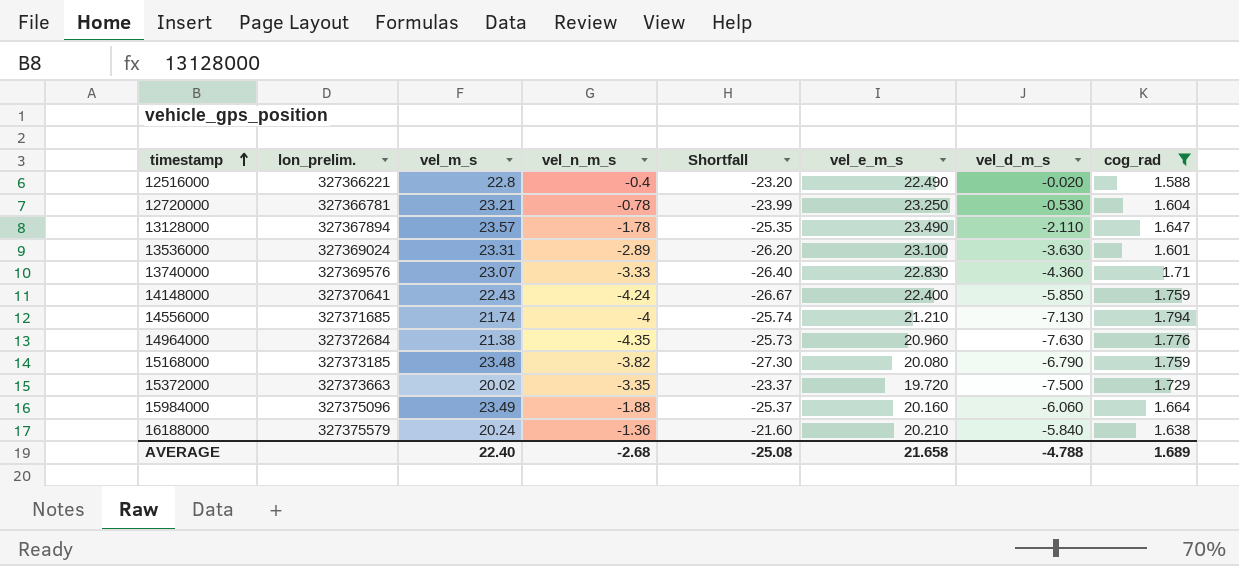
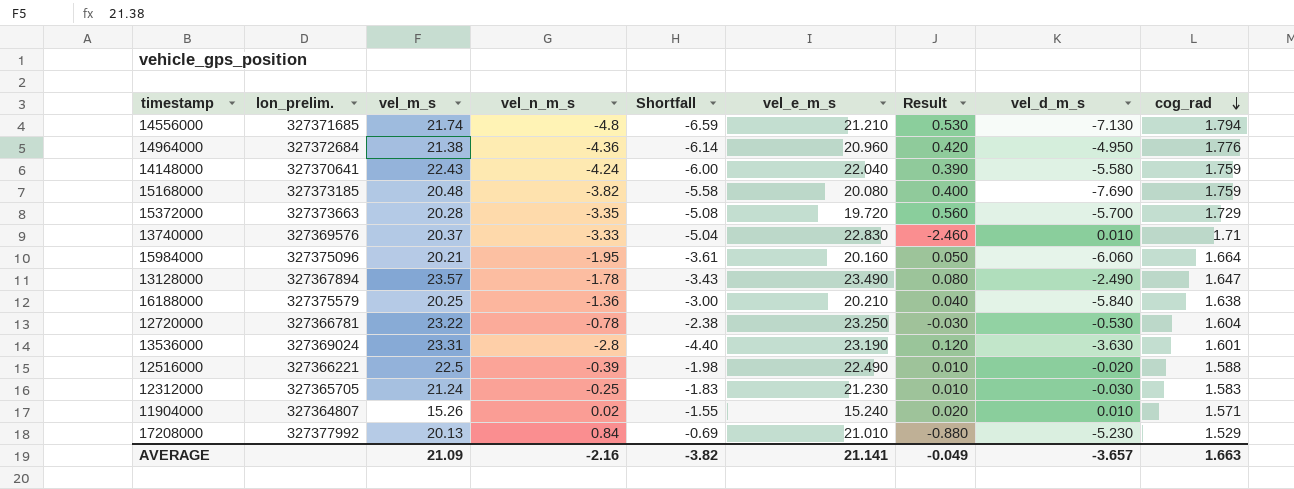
filter: cog_rad >= 1.588 -> none
row order: timestamp ascending -> cog_rad descending
column Shortfall | formula: [vel_n_m_s] - [vel_m_s] -> [vel_n_m_s] - [cog_rad]
column Result | formula: none -> [vel_m_s] - [vel_e_m_s]
14556000 | vel_n_m_s: -4 -> -4.8
14964000 | vel_n_m_s: -4.35 -> -4.36
14964000 | vel_d_m_s: -7.630 -> -4.950
14148000 | vel_e_m_s: 22.400 -> 22.040
14148000 | vel_d_m_s: -5.850 -> -5.580
15168000 | vel_m_s: 23.48 -> 20.48
15168000 | vel_d_m_s: -6.790 -> -7.690
15372000 | vel_m_s: 20.02 -> 20.28
15372000 | vel_d_m_s: -7.500 -> -5.700
13740000 | vel_m_s: 23.07 -> 20.37
13740000 | vel_d_m_s: -4.360 -> 0.010
15984000 | vel_m_s: 23.49 -> 20.21
15984000 | vel_n_m_s: -1.88 -> -1.95
13128000 | vel_d_m_s: -2.110 -> -2.490
16188000 | vel_m_s: 20.24 -> 20.25
12720000 | vel_m_s: 23.21 -> 23.22
13536000 | vel_n_m_s: -2.89 -> -2.8
13536000 | vel_e_m_s: 23.100 -> 23.190
12516000 | vel_m_s: 22.8 -> 22.5
12516000 | vel_n_m_s: -0.4 -> -0.39
AVERAGE | vel_m_s: 22.40 -> 21.09
AVERAGE | vel_n_m_s: -2.68 -> -2.16
AVERAGE | Shortfall: -25.08 -> -3.82
AVERAGE | vel_e_m_s: 21.658 -> 21.141
AVERAGE | vel_d_m_s: -4.788 -> -3.657
AVERAGE | cog_rad: 1.689 -> 1.663

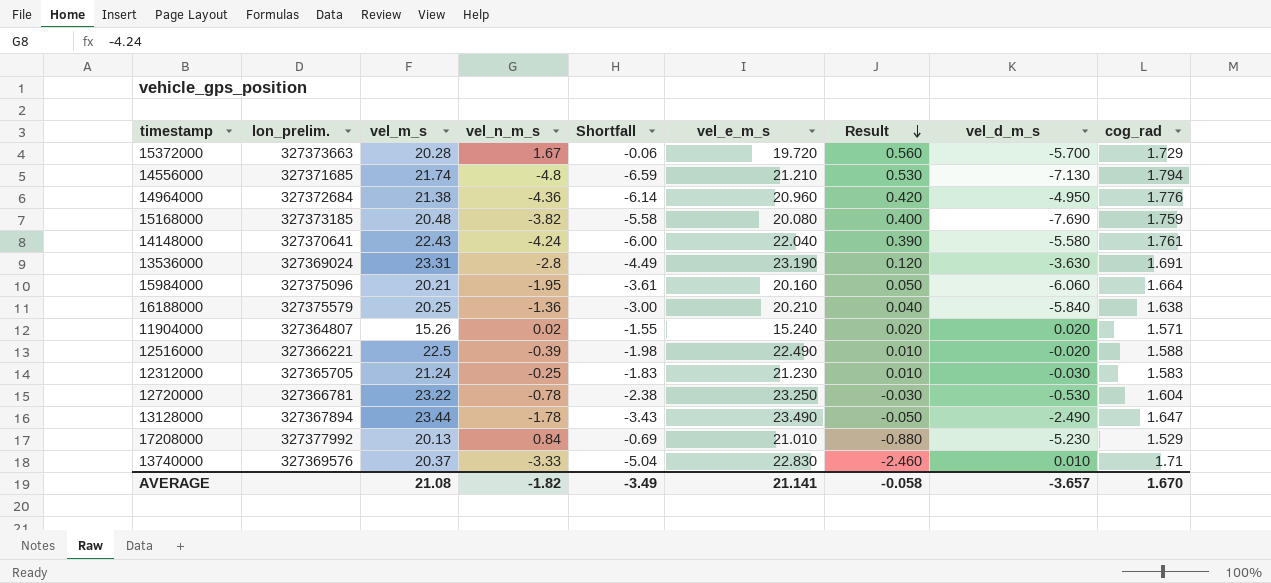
row order: cog_rad descending -> Result descending
15372000 | vel_n_m_s: -3.35 -> 1.67
15372000 | Shortfall: -5.08 -> -0.06
14148000 | cog_rad: 1.759 -> 1.761
13536000 | Shortfall: -4.40 -> -4.49
13536000 | cog_rad: 1.601 -> 1.691
11904000 | vel_d_m_s: 0.010 -> 0.020
13128000 | vel_m_s: 23.57 -> 23.44
13128000 | Result: 0.080 -> -0.050
AVERAGE | vel_m_s: 21.09 -> 21.08
AVERAGE | vel_n_m_s: -2.16 -> -1.82
AVERAGE | Shortfall: -3.82 -> -3.49
AVERAGE | Result: -0.049 -> -0.058
AVERAGE | cog_rad: 1.663 -> 1.670

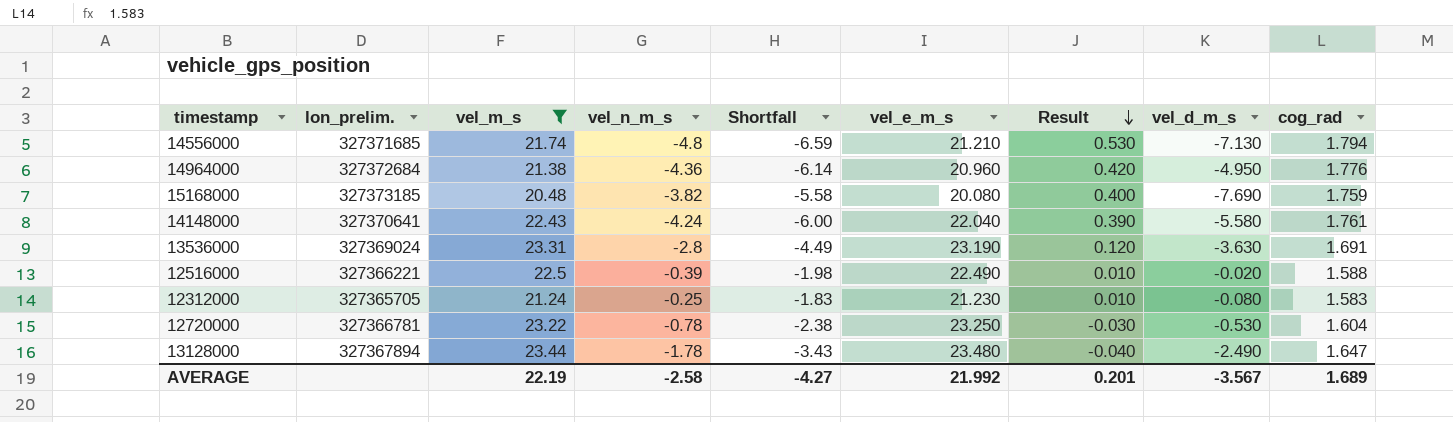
filter: none -> vel_m_s >= 20.48
12312000 | vel_d_m_s: -0.030 -> -0.080
13128000 | vel_e_m_s: 23.490 -> 23.480
13128000 | Result: -0.050 -> -0.040
AVERAGE | vel_m_s: 21.08 -> 22.19
AVERAGE | vel_n_m_s: -1.82 -> -2.58
AVERAGE | Shortfall: -3.49 -> -4.27
AVERAGE | vel_e_m_s: 21.141 -> 21.992
AVERAGE | Result: -0.058 -> 0.201
AVERAGE | vel_d_m_s: -3.657 -> -3.567
AVERAGE | cog_rad: 1.670 -> 1.689

